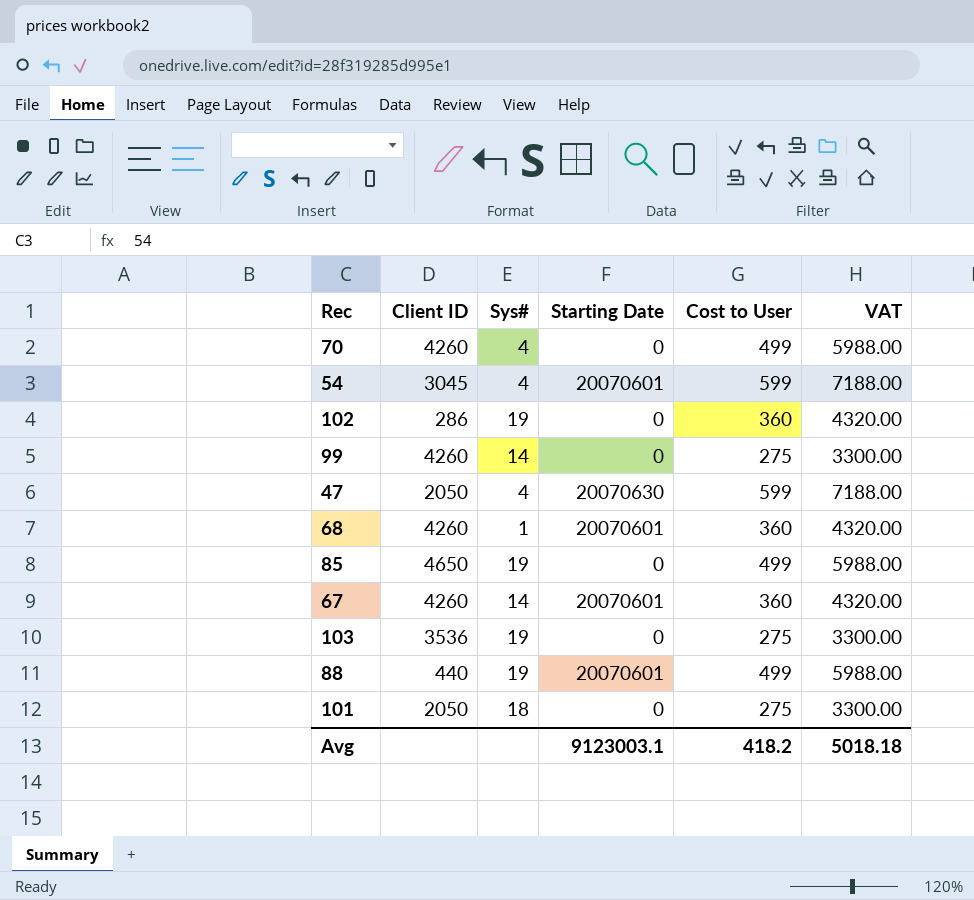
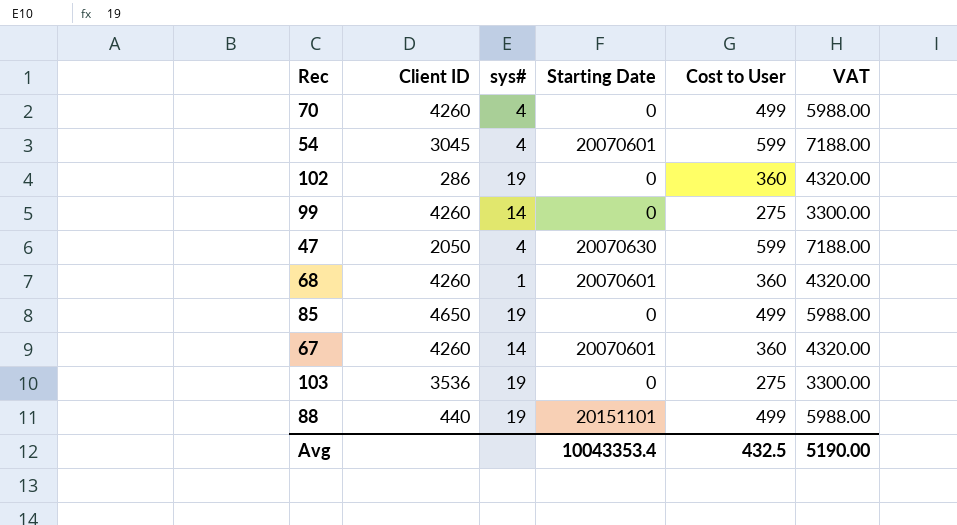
column name: Sys# -> sys#
row 101: 2050 | 18 | 0 | 275 | 3300.00 -> none
88 | Starting Date: 20070601 -> 20151101
Avg | Starting Date: 9123003.1 -> 10043353.4
Avg | Cost to User: 418.2 -> 432.5
Avg | VAT: 5018.18 -> 5190.00

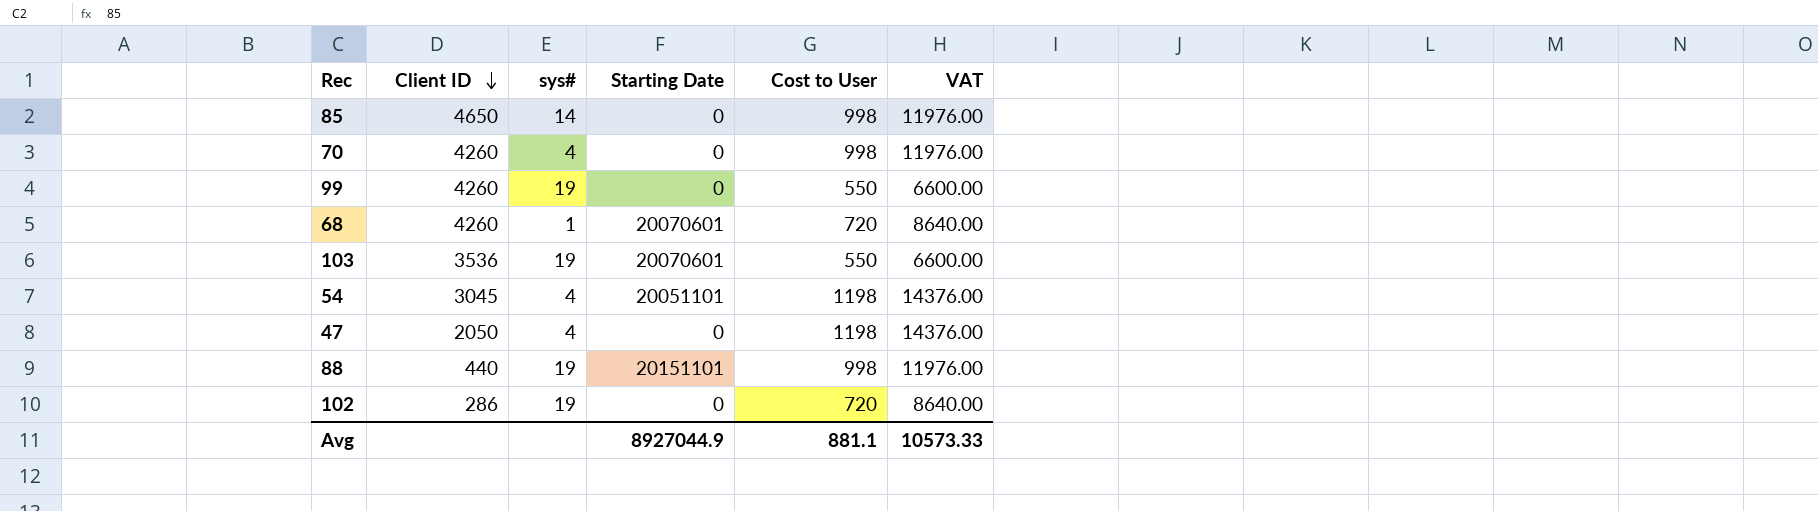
row order: none -> Client ID descending
row 67: 4260 | 14 | 20070601 | 360 | 4320.00 -> none
85 | sys#: 19 -> 14
85 | Cost to User: 499 -> 998
85 | VAT: 5988.00 -> 11976.00
70 | Cost to User: 499 -> 998
70 | VAT: 5988.00 -> 11976.00
99 | sys#: 14 -> 19
99 | Cost to User: 275 -> 550
99 | VAT: 3300.00 -> 6600.00
68 | Cost to User: 360 -> 720
68 | VAT: 4320.00 -> 8640.00
103 | Starting Date: 0 -> 20070601
103 | Cost to User: 275 -> 550
103 | VAT: 3300.00 -> 6600.00
54 | Starting Date: 20070601 -> 20051101
54 | Cost to User: 599 -> 1198
54 | VAT: 7188.00 -> 14376.00
47 | Starting Date: 20070630 -> 0
47 | Cost to User: 599 -> 1198
47 | VAT: 7188.00 -> 14376.00
88 | Cost to User: 499 -> 998
88 | VAT: 5988.00 -> 11976.00
102 | Cost to User: 360 -> 720
102 | VAT: 4320.00 -> 8640.00
Avg | Starting Date: 10043353.4 -> 8927044.9
Avg | Cost to User: 432.5 -> 881.1
Avg | VAT: 5190.00 -> 10573.33

